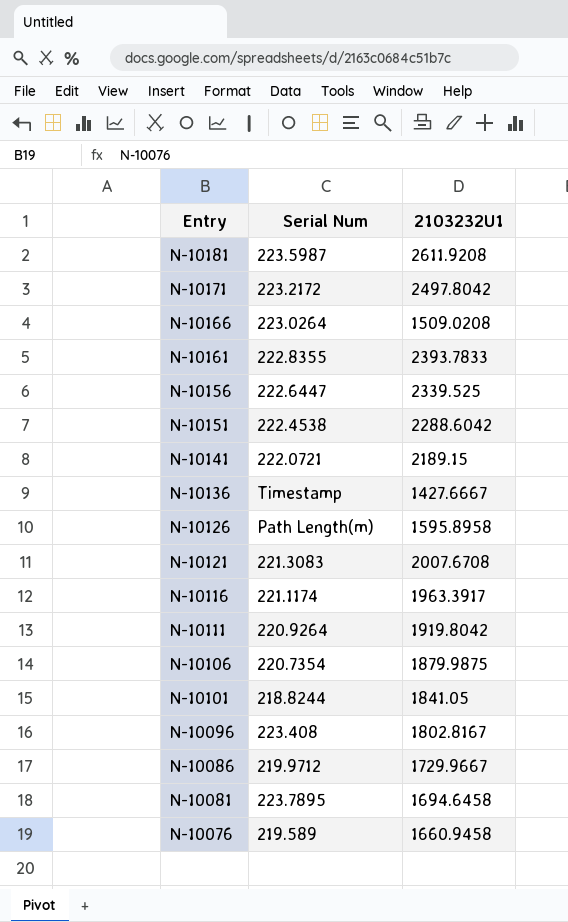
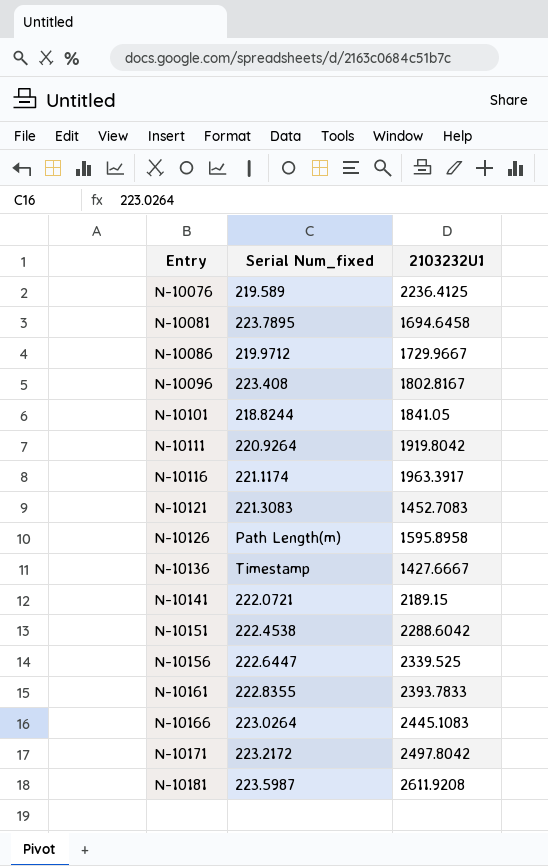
row order: Entry descending -> Entry ascending
column name: Serial Num -> Serial Num_fixed
row N-10106: 220.7354 | 1879.9875 -> none
N-10076 | 2103232U1: 1660.9458 -> 2236.4125
N-10121 | 2103232U1: 2007.6708 -> 1452.7083
N-10166 | 2103232U1: 1509.0208 -> 2445.1083

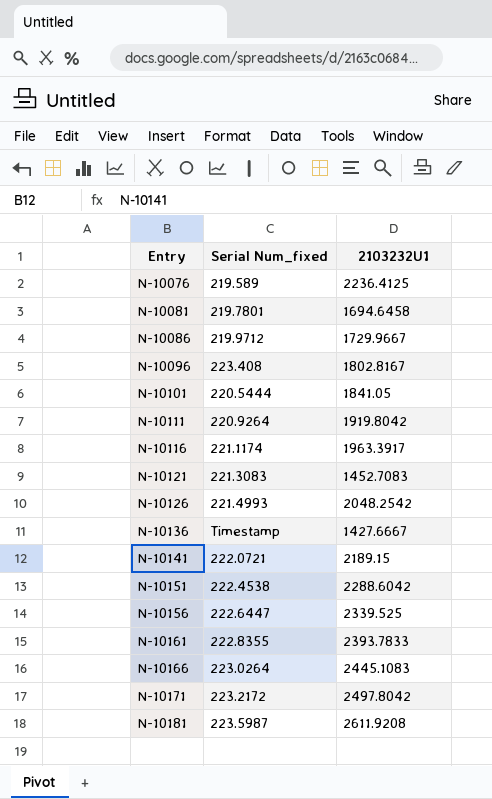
N-10081 | Serial Num_fixed: 223.7895 -> 219.7801
N-10101 | Serial Num_fixed: 218.8244 -> 220.5444
N-10126 | Serial Num_fixed: Path Length(m) -> 221.4993
N-10126 | 2103232U1: 1595.8958 -> 2048.2542

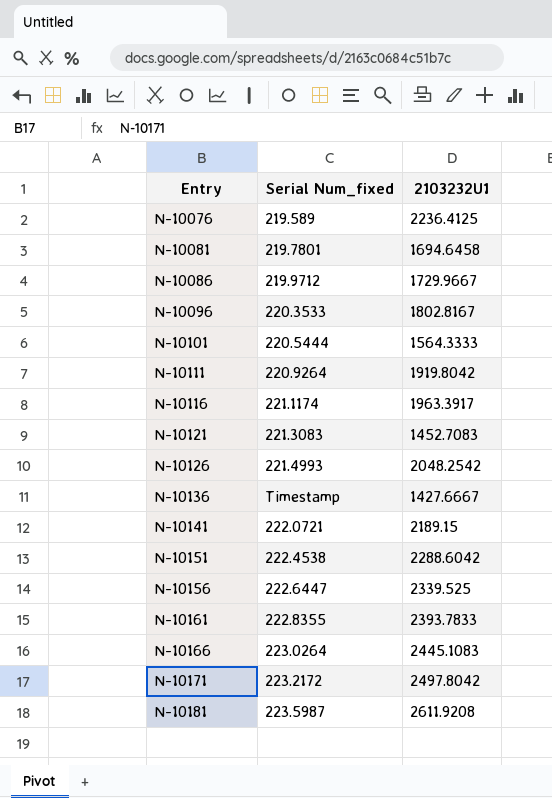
N-10096 | Serial Num_fixed: 223.408 -> 220.3533
N-10101 | 2103232U1: 1841.05 -> 1564.3333

